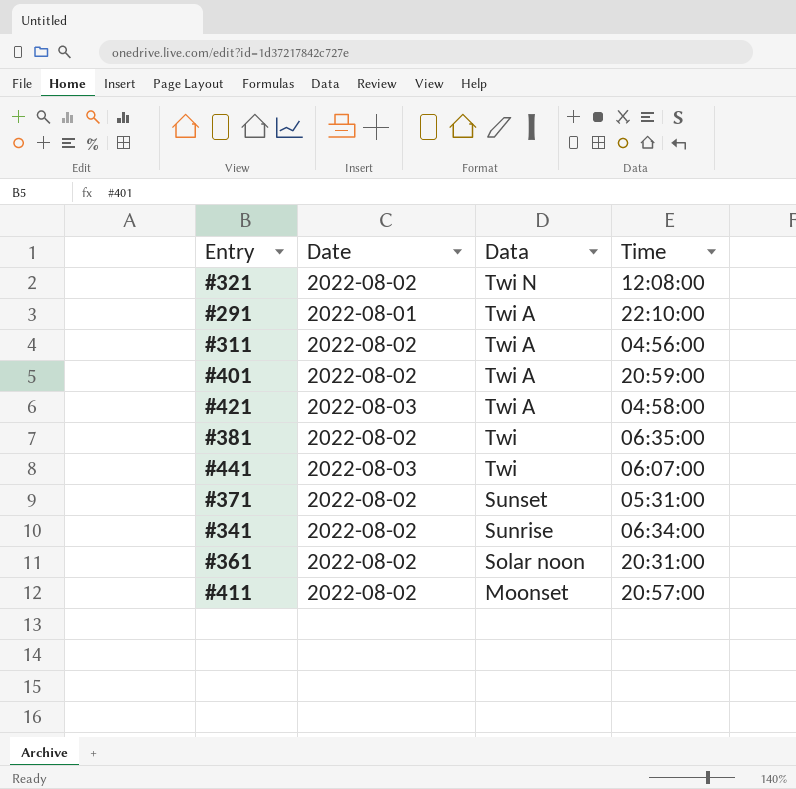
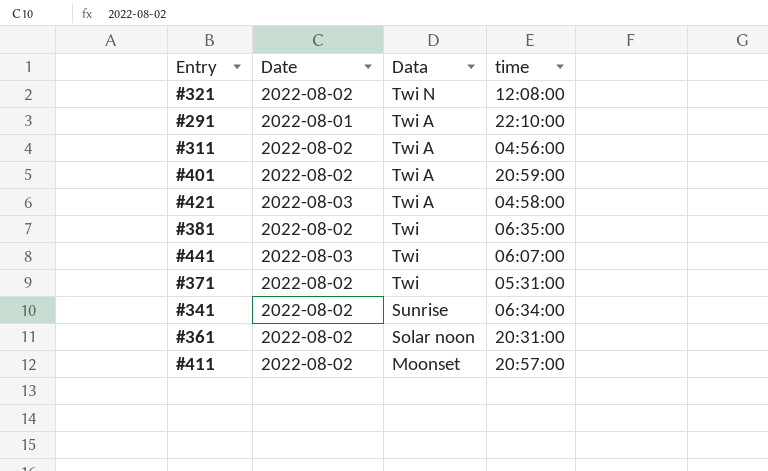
column name: Time -> time
#371 | Data: Sunset -> Twi

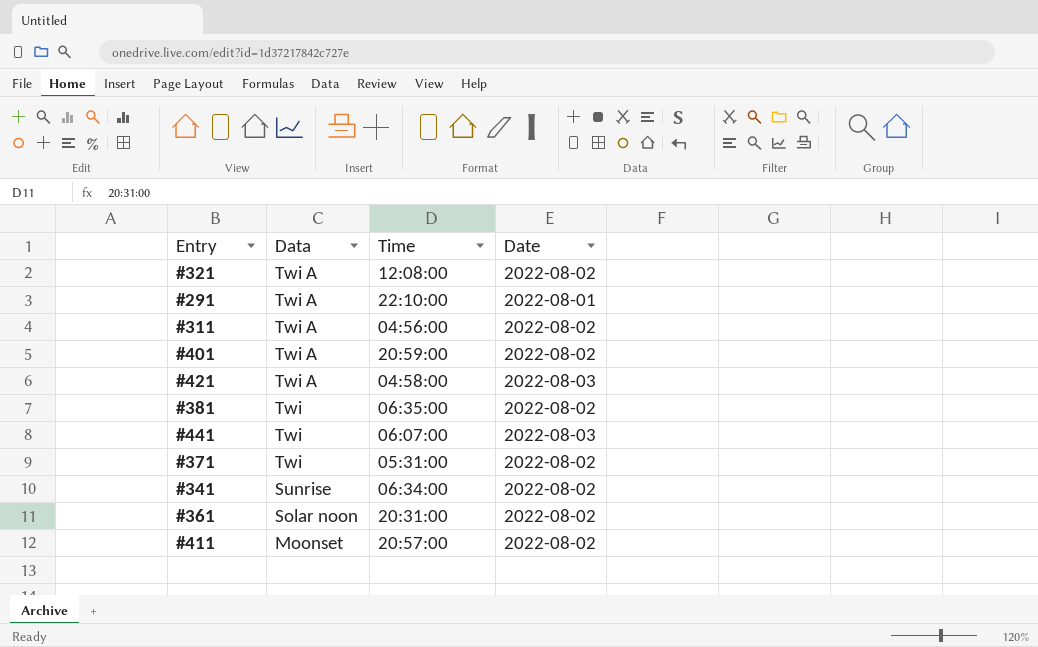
column name: time -> Time
column Date | position: 2 -> 4
#321 | Data: Twi N -> Twi A

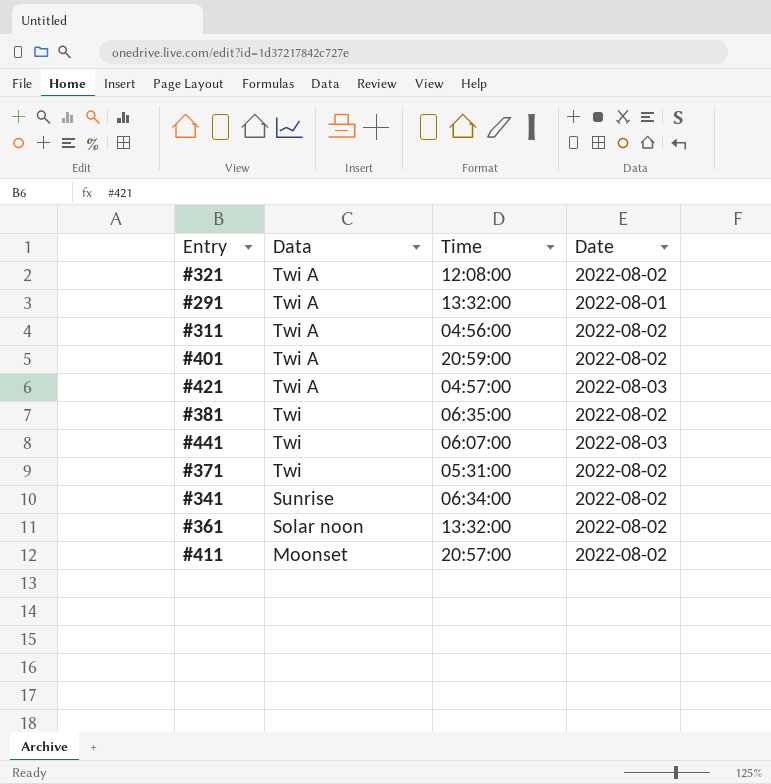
#291 | Time: 22:10:00 -> 13:32:00
#421 | Time: 04:58:00 -> 04:57:00
#361 | Time: 20:31:00 -> 13:32:00

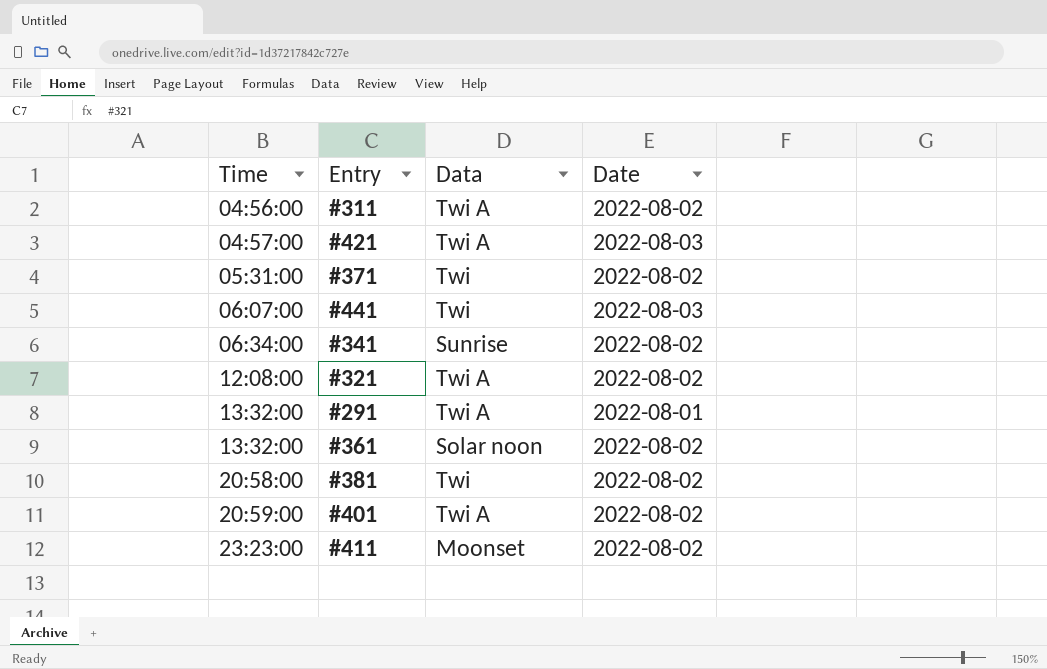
row order: Data descending -> Time ascending
column Time | position: 3 -> 1
#381 | Time: 06:35:00 -> 20:58:00
#411 | Time: 20:57:00 -> 23:23:00

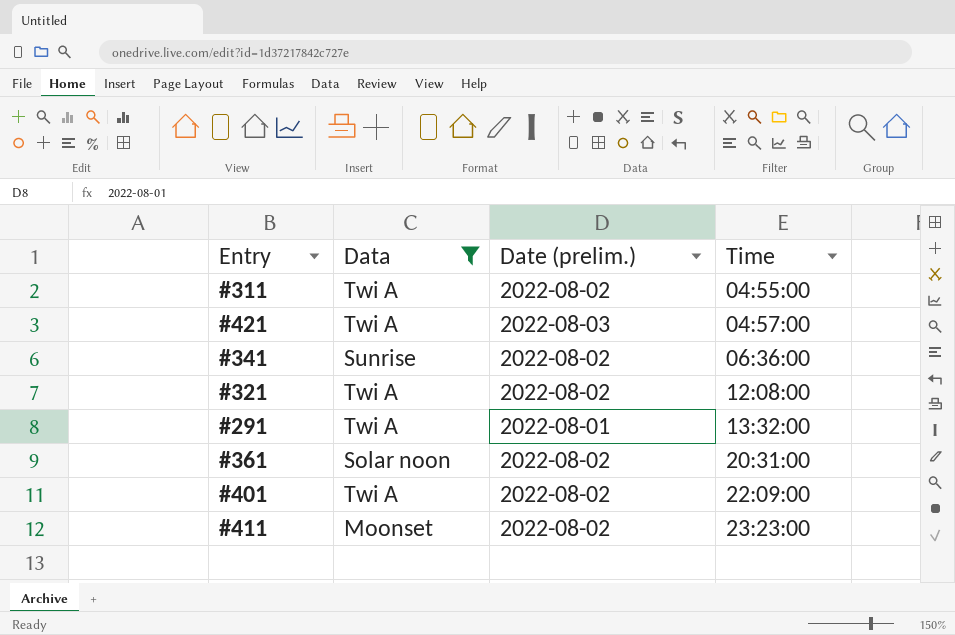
filter: none -> Data != Twi
column name: Date -> Date (prelim.)
column Time | position: 1 -> 4
#311 | Time: 04:56:00 -> 04:55:00
#341 | Time: 06:34:00 -> 06:36:00
#361 | Time: 13:32:00 -> 20:31:00
#401 | Time: 20:59:00 -> 22:09:00

